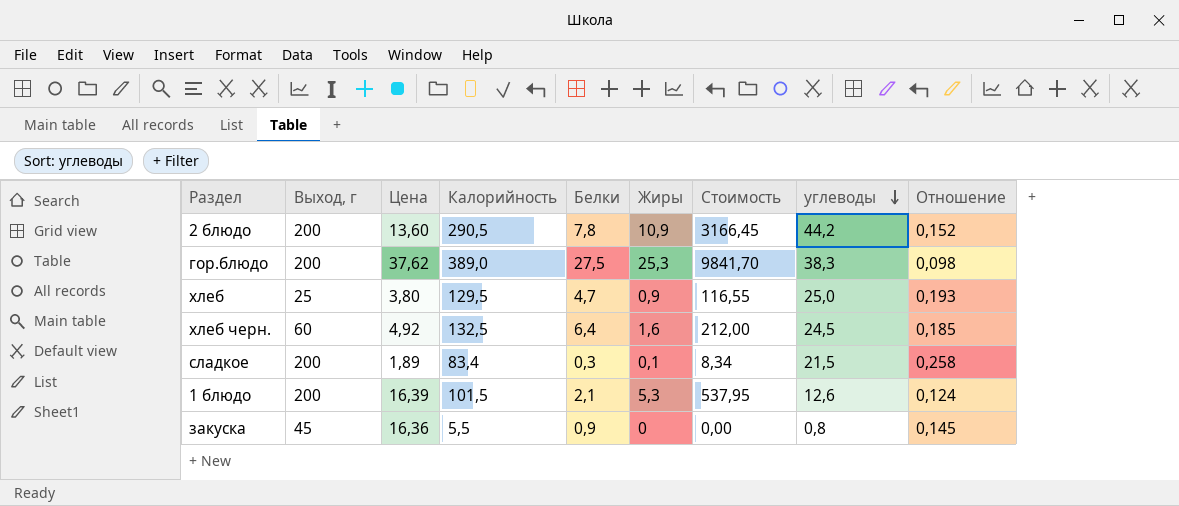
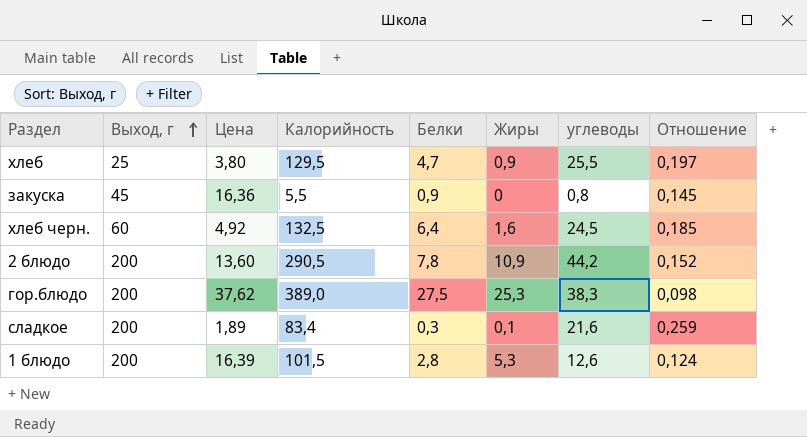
row order: углеводы descending -> Выход, г ascending
column Стоимость | formula: [Калорийность] * [Жиры] -> none
хлеб | углеводы: 25,0 -> 25,5
хлеб | Отношение: 0,193 -> 0,197
сладкое | углеводы: 21,5 -> 21,6
сладкое | Отношение: 0,258 -> 0,259
1 блюдо | Белки: 2,1 -> 2,8

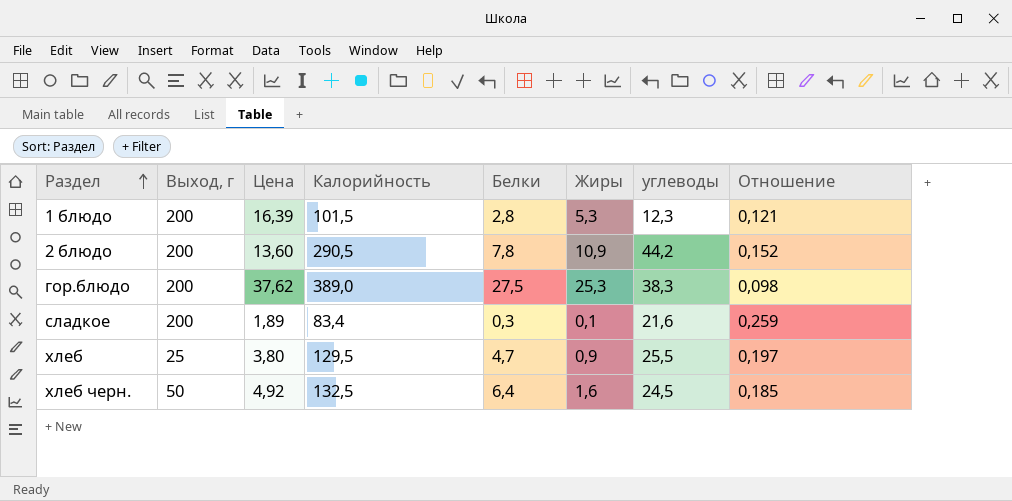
row order: Выход, г ascending -> Раздел ascending
row закуска: 45 | 16,36 | 5,5 | 0,9 | 0 | 0,8 | 0,145 -> none
1 блюдо | углеводы: 12,6 -> 12,3
1 блюдо | Отношение: 0,124 -> 0,121
хлеб черн. | Выход, г: 60 -> 50

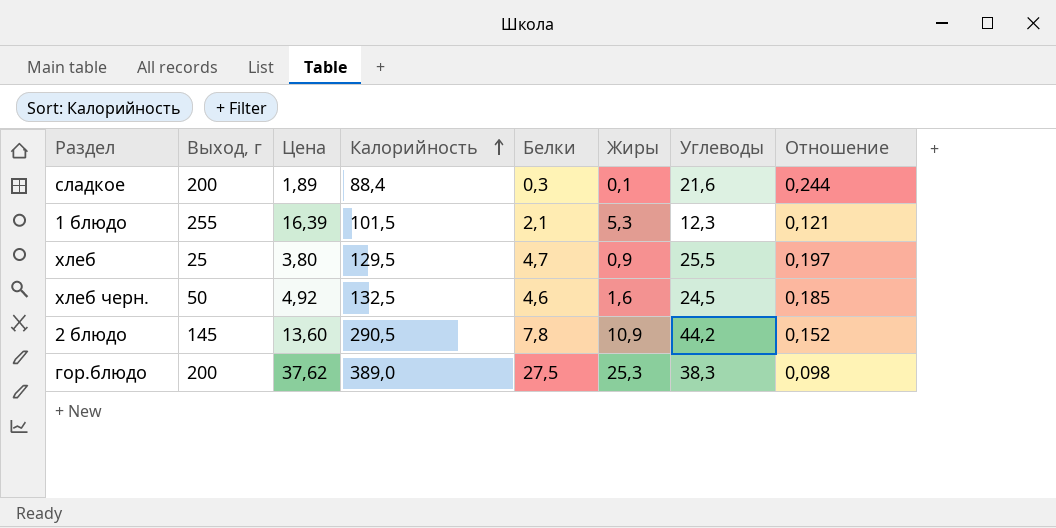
row order: Раздел ascending -> Калорийность ascending
column name: углеводы -> Углеводы
сладкое | Калорийность: 83,4 -> 88,4
сладкое | Отношение: 0,259 -> 0,244
1 блюдо | Выход, г: 200 -> 255
1 блюдо | Белки: 2,8 -> 2,1
хлеб черн. | Белки: 6,4 -> 4,6
2 блюдо | Выход, г: 200 -> 145

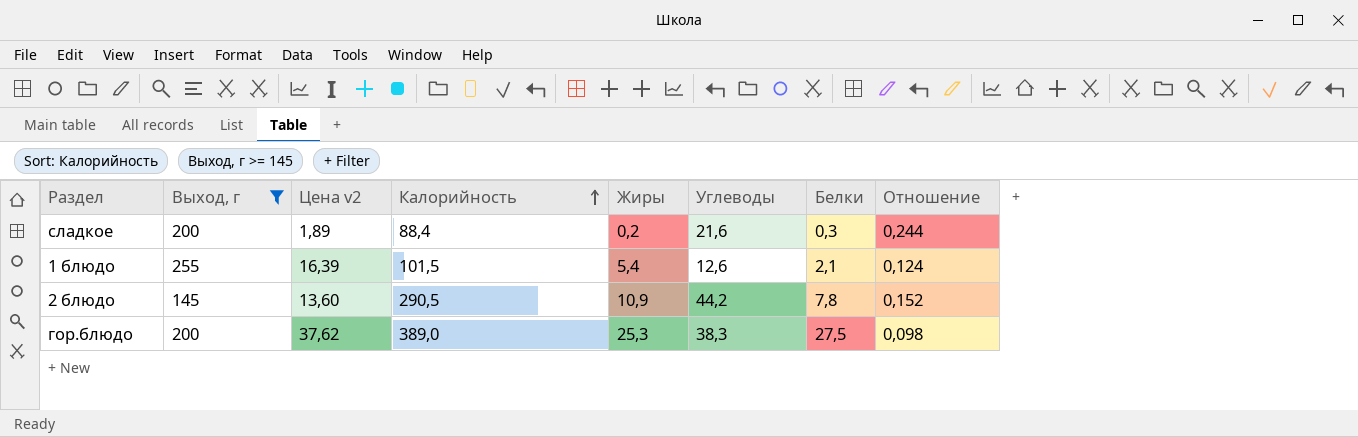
filter: none -> Выход, г >= 145
column name: Цена -> Цена v2
column Белки | position: 5 -> 7
сладкое | Жиры: 0,1 -> 0,2
1 блюдо | Жиры: 5,3 -> 5,4
1 блюдо | Углеводы: 12,3 -> 12,6
1 блюдо | Отношение: 0,121 -> 0,124

